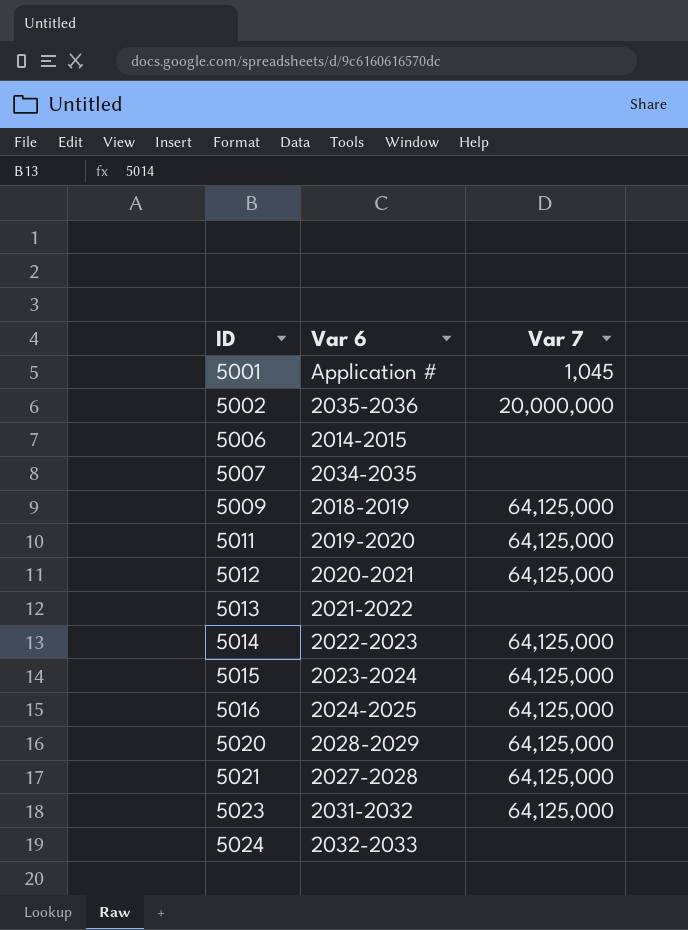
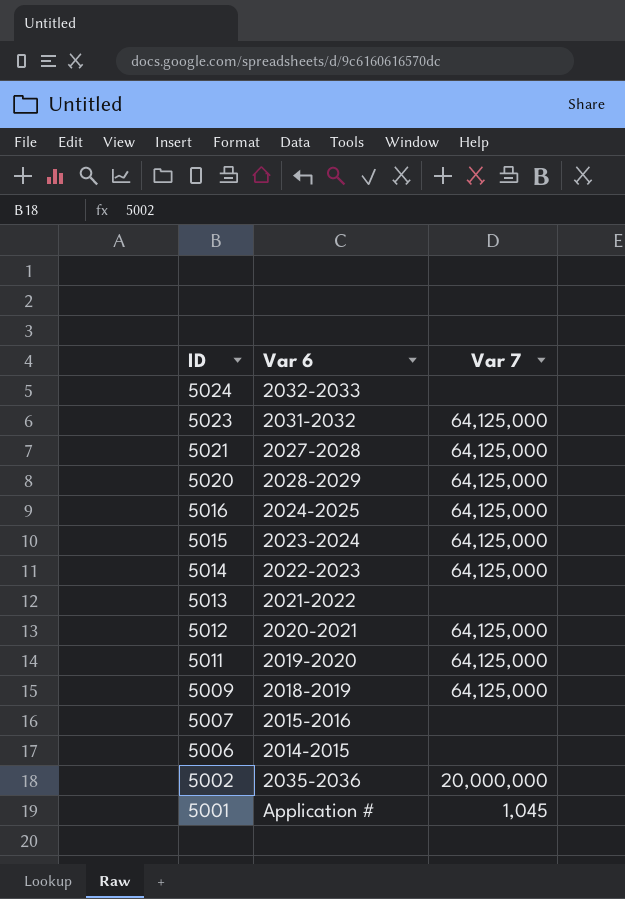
row order: ID ascending -> ID descending
5007 | Var 6: 2034-2035 -> 2015-2016

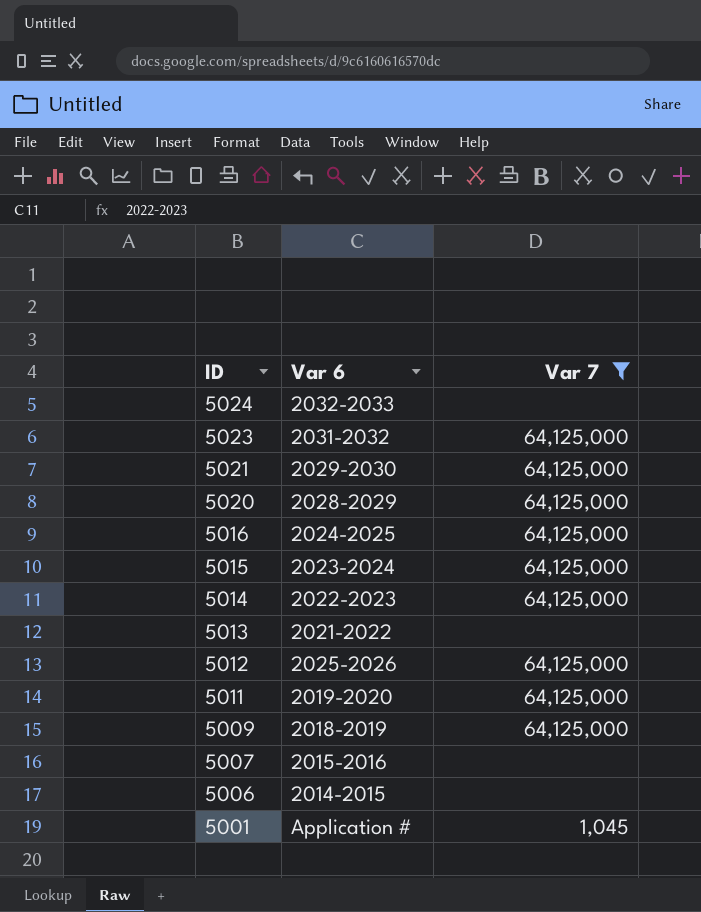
filter: none -> Var 7 != 20,000,000
5021 | Var 6: 2027-2028 -> 2029-2030
5012 | Var 6: 2020-2021 -> 2025-2026

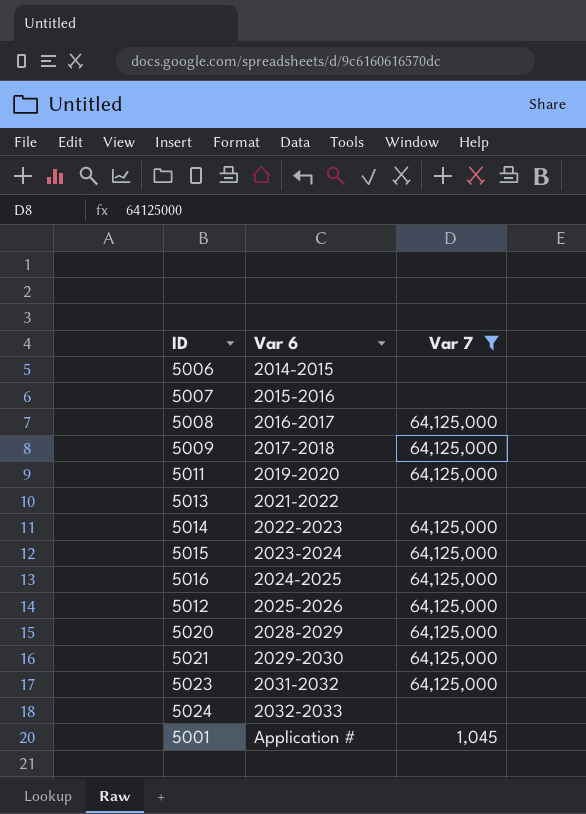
row order: ID descending -> Var 6 ascending
row 5008: none -> 2016-2017 | 64,125,000
5009 | Var 6: 2018-2019 -> 2017-2018

